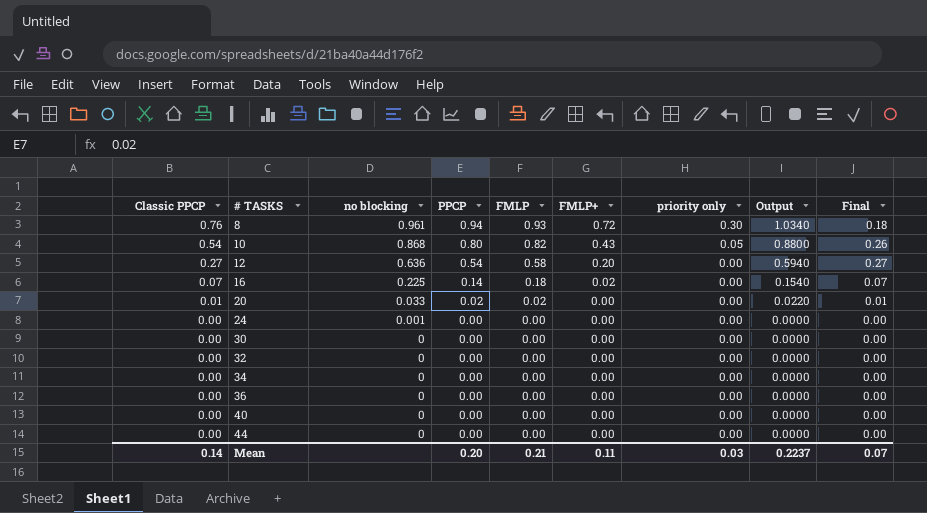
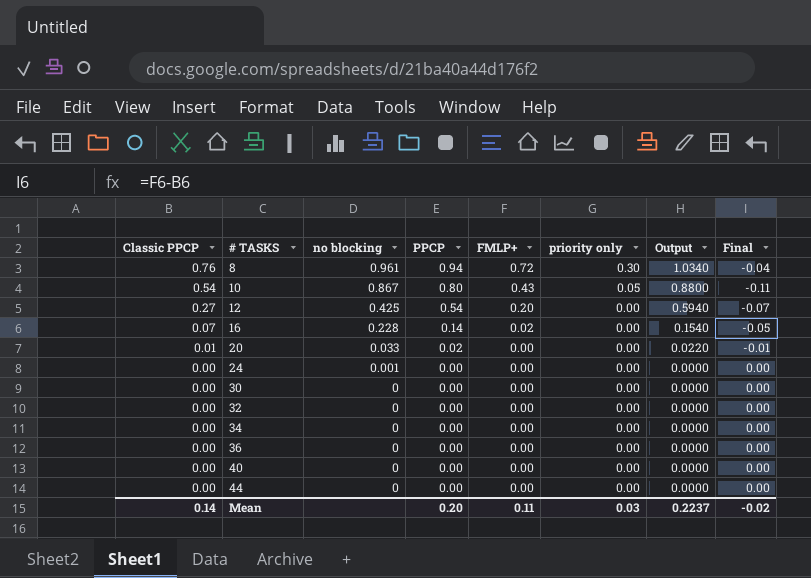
column FMLP | position: 5 -> none
column Final | formula: [PPCP] - [Classic PPCP] -> [FMLP+] - [Classic PPCP]
10 | no blocking: 0.868 -> 0.867
12 | no blocking: 0.636 -> 0.425
16 | no blocking: 0.225 -> 0.228
Mean | Final: 0.07 -> -0.02

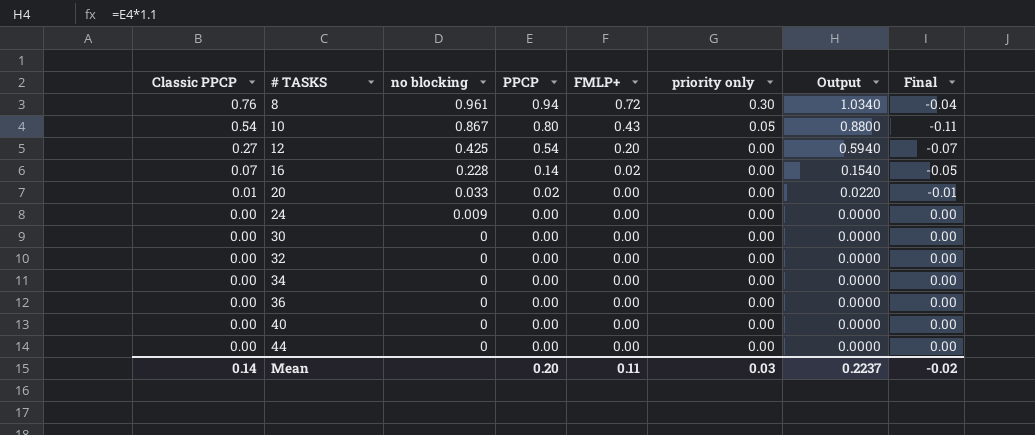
24 | no blocking: 0.001 -> 0.009

